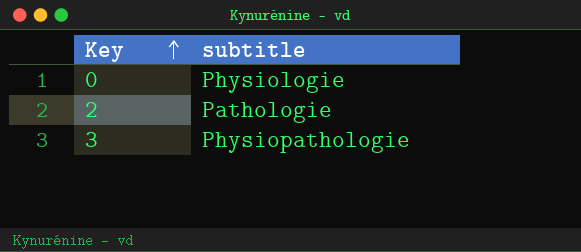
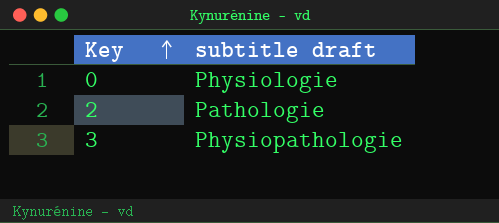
column name: subtitle -> subtitle draft

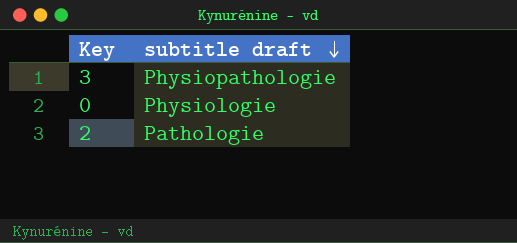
row order: Key ascending -> subtitle draft descending

